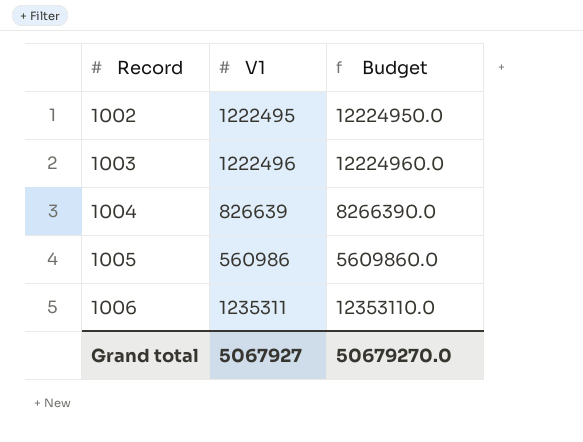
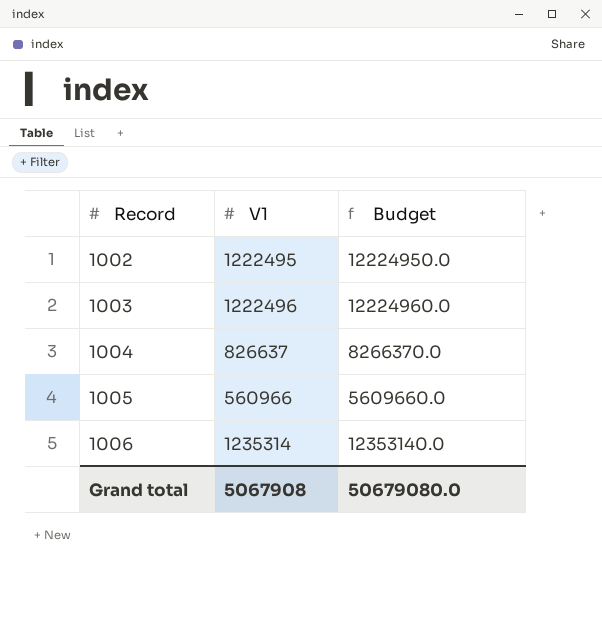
1004 | V1: 826639 -> 826637
1004 | Budget: 8266390.0 -> 8266370.0
1005 | V1: 560986 -> 560966
1005 | Budget: 5609860.0 -> 5609660.0
1006 | V1: 1235311 -> 1235314
1006 | Budget: 12353110.0 -> 12353140.0
Grand total | V1: 5067927 -> 5067908
Grand total | Budget: 50679270.0 -> 50679080.0

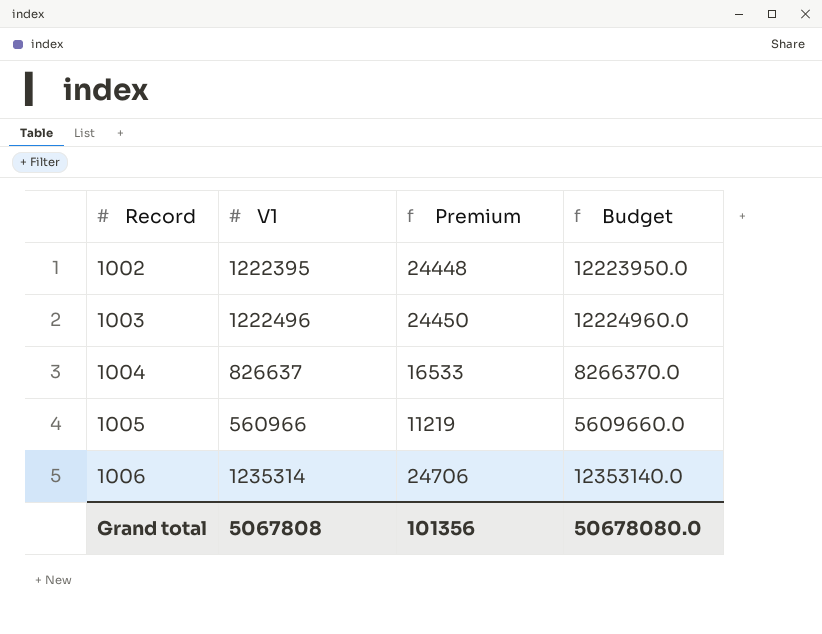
column Premium | formula: none -> [V1] * 0.02
1002 | V1: 1222495 -> 1222395
1002 | Budget: 12224950.0 -> 12223950.0
Grand total | V1: 5067908 -> 5067808
Grand total | Budget: 50679080.0 -> 50678080.0

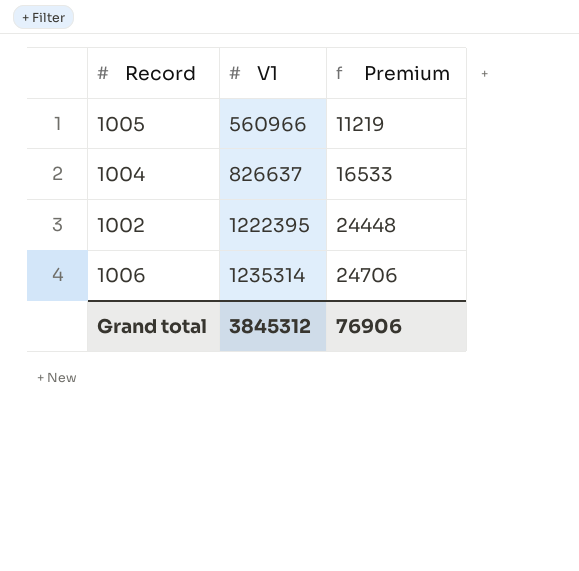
row order: Record ascending -> V1 ascending
column Budget | formula: [V1] * 10 -> none
row 1003: 1222496 | 24450 | 12224960.0 -> none
Grand total | V1: 5067808 -> 3845312
Grand total | Premium: 101356 -> 76906

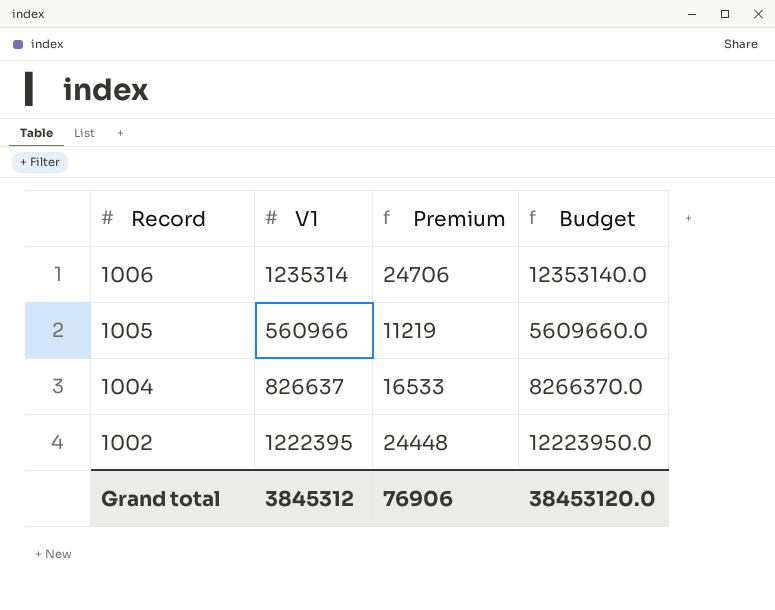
row order: V1 ascending -> Record descending
column Budget | formula: none -> [V1] * 10

